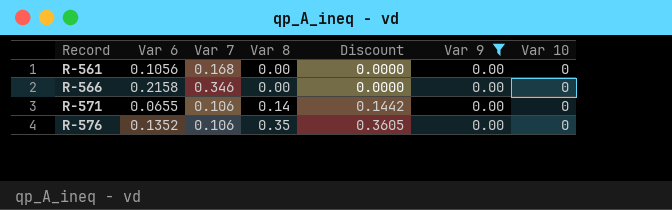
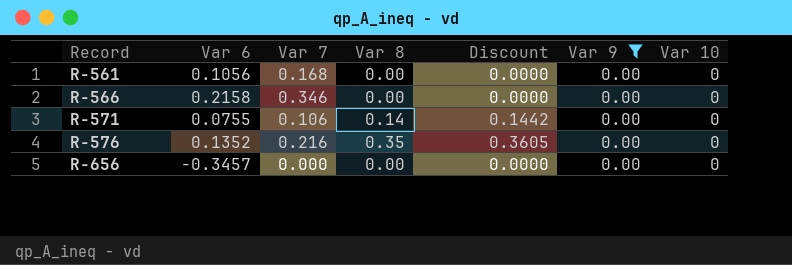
R-571 | Var 6: 0.0655 -> 0.0755
R-576 | Var 7: 0.106 -> 0.216
row R-656: none -> -0.3457 | 0.000 | 0.00 | 0.0000 | 0.00 | 0

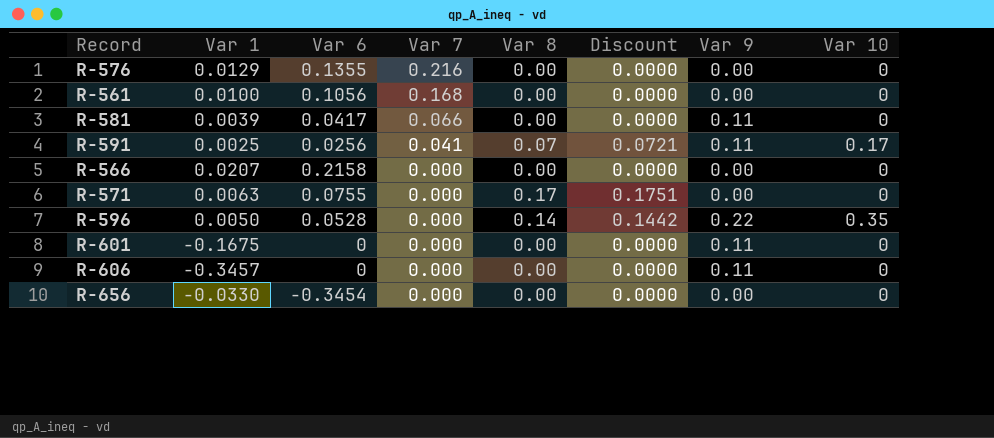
filter: Var 9 = 0.00 -> none
row order: Record ascending -> Var 7 descending
column Var 1 | position: none -> 2
R-576 | Var 6: 0.1352 -> 0.1355
R-576 | Var 8: 0.35 -> 0.00
R-576 | Discount: 0.3605 -> 0.0000
R-566 | Var 7: 0.346 -> 0.000
R-571 | Var 7: 0.106 -> 0.000
R-571 | Var 8: 0.14 -> 0.17
R-571 | Discount: 0.1442 -> 0.1751
R-656 | Var 6: -0.3457 -> -0.3454

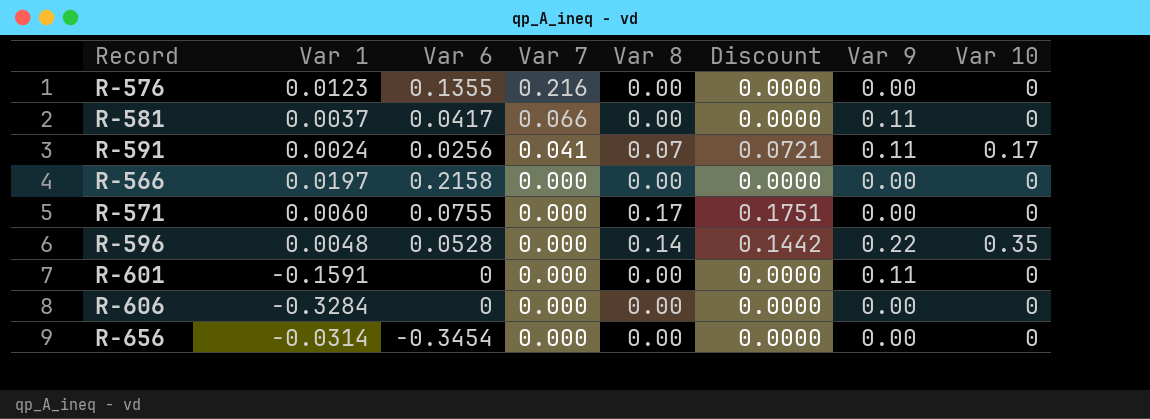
row R-561: 0.0100 | 0.1056 | 0.168 | 0.00 | 0.0000 | 0.00 | 0 -> none
R-576 | Var 1: 0.0129 -> 0.0123
R-581 | Var 1: 0.0039 -> 0.0037
R-591 | Var 1: 0.0025 -> 0.0024
R-566 | Var 1: 0.0207 -> 0.0197
R-571 | Var 1: 0.0063 -> 0.0060
R-596 | Var 1: 0.0050 -> 0.0048
R-601 | Var 1: -0.1675 -> -0.1591
R-606 | Var 1: -0.3457 -> -0.3284
R-606 | Var 9: 0.11 -> 0.00
R-656 | Var 1: -0.0330 -> -0.0314

